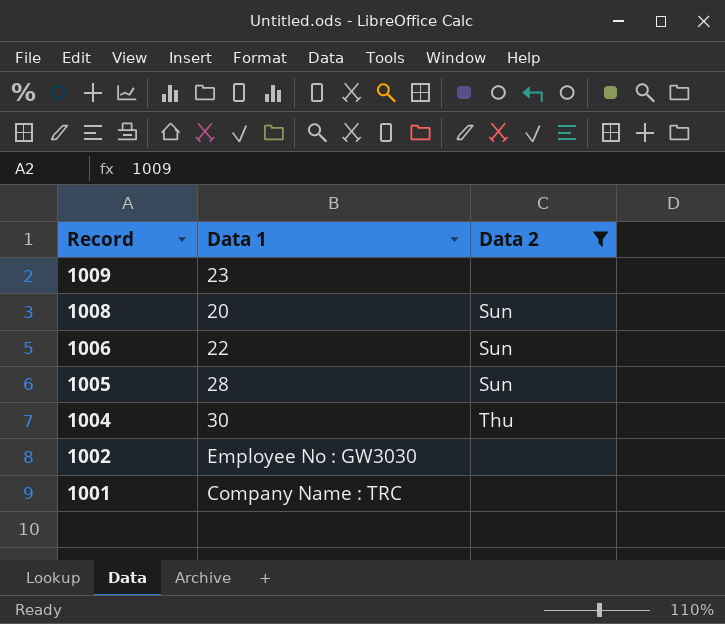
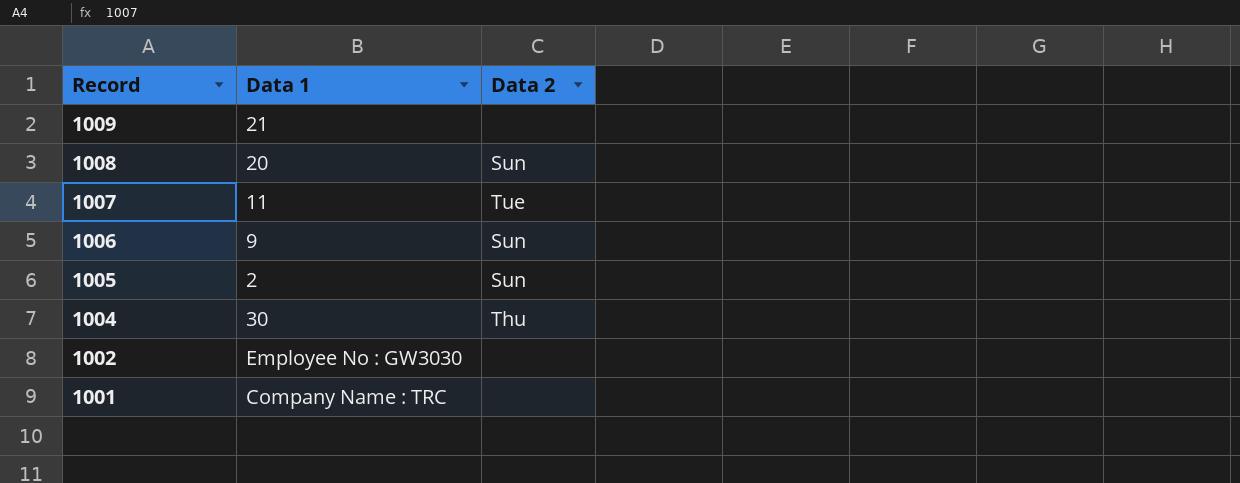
filter: Data 2 != Tue -> none
1009 | Data 1: 23 -> 21
1006 | Data 1: 22 -> 9
1005 | Data 1: 28 -> 2

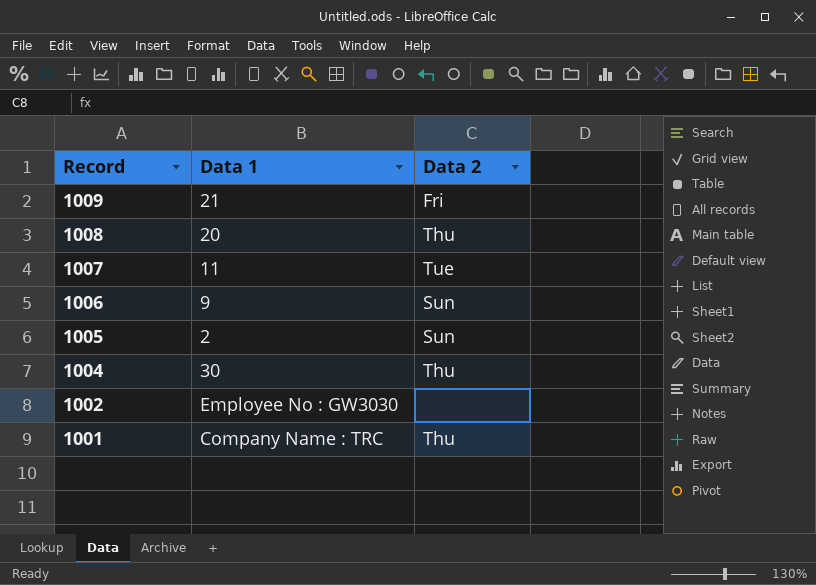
1009 | Data 2: none -> Fri
1008 | Data 2: Sun -> Thu
1001 | Data 2: none -> Thu

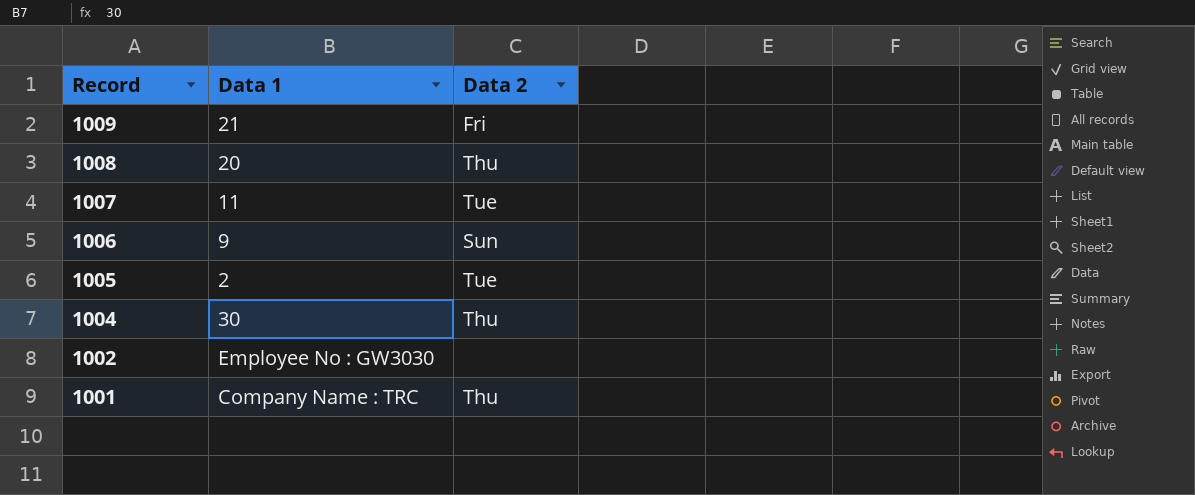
1005 | Data 2: Sun -> Tue

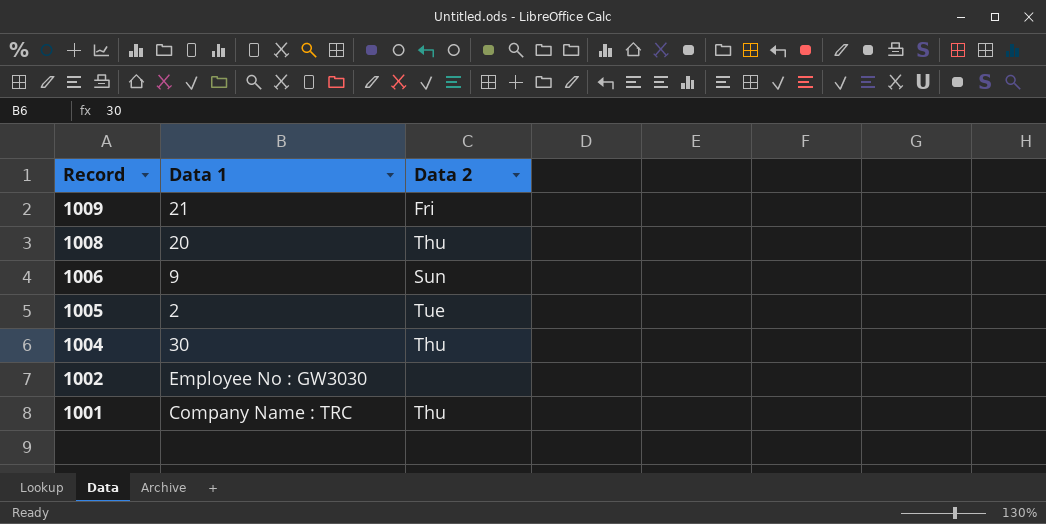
row 1007: 11 | Tue -> none

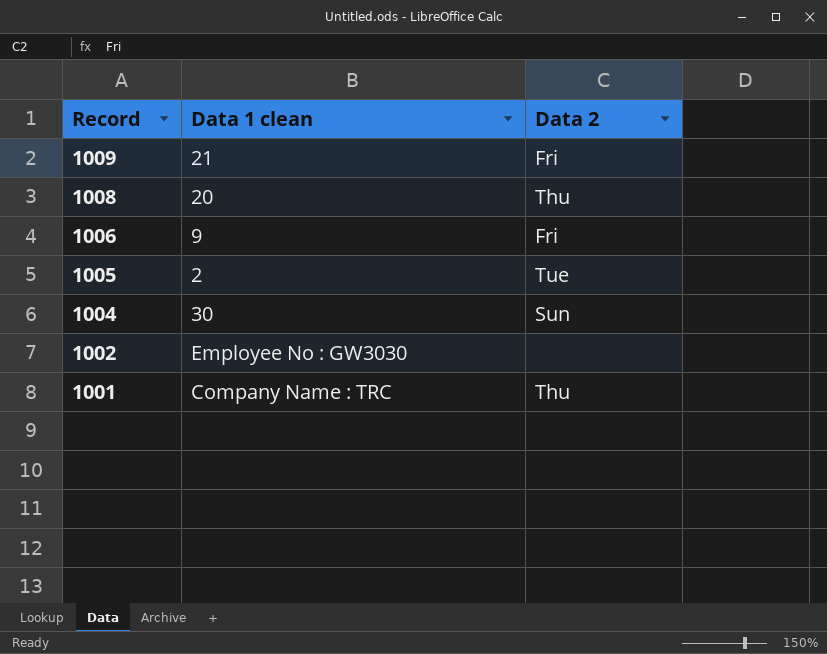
column name: Data 1 -> Data 1 clean
1006 | Data 2: Sun -> Fri
1004 | Data 2: Thu -> Sun

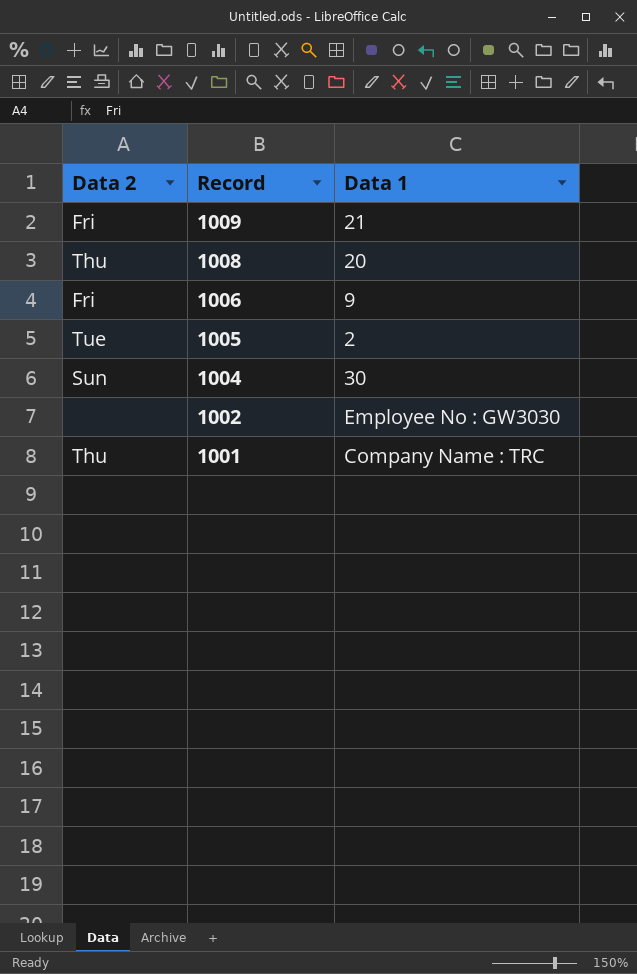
column Data 2 | position: 3 -> 1
column name: Data 1 clean -> Data 1

